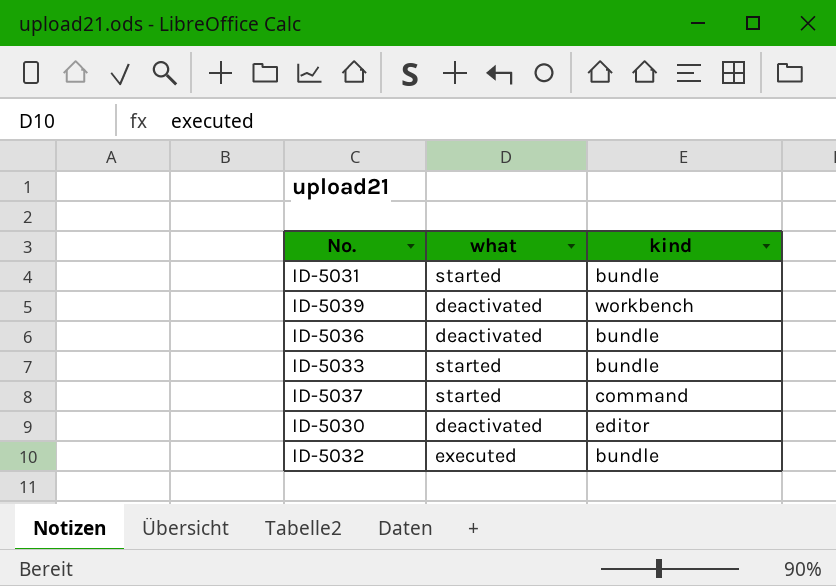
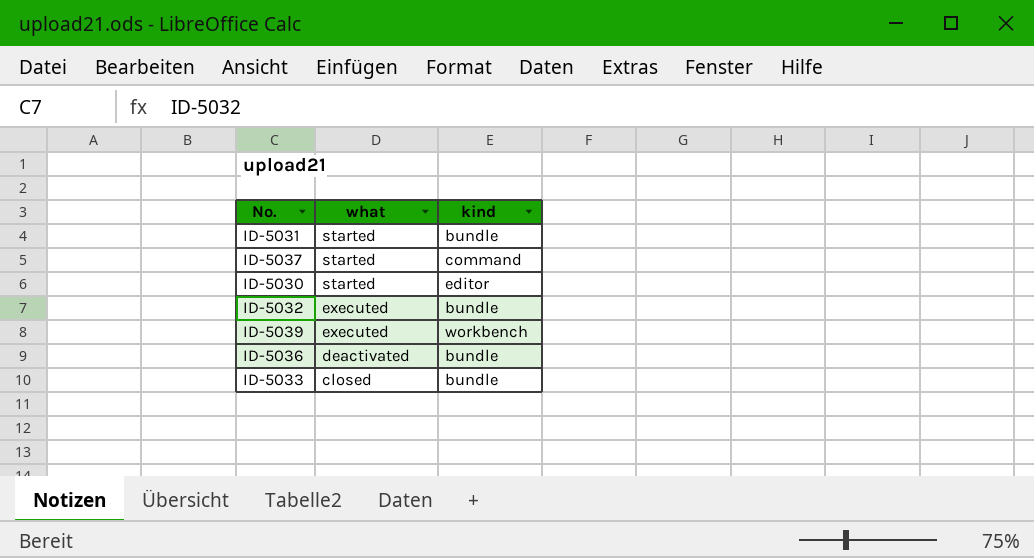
row order: none -> what descending
ID-5030 | what: deactivated -> started
ID-5039 | what: deactivated -> executed
ID-5033 | what: started -> closed

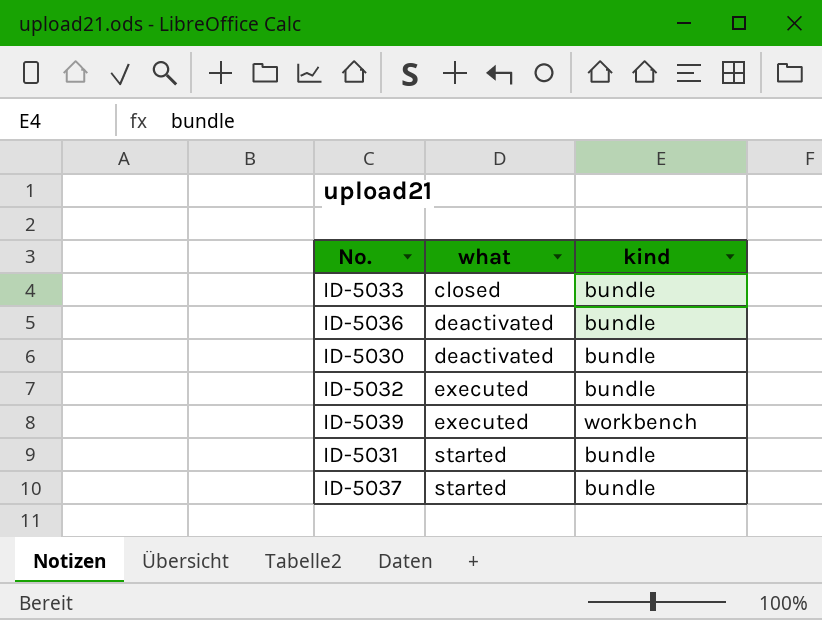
row order: what descending -> what ascending
ID-5030 | what: started -> deactivated
ID-5030 | kind: editor -> bundle
ID-5037 | kind: command -> bundle

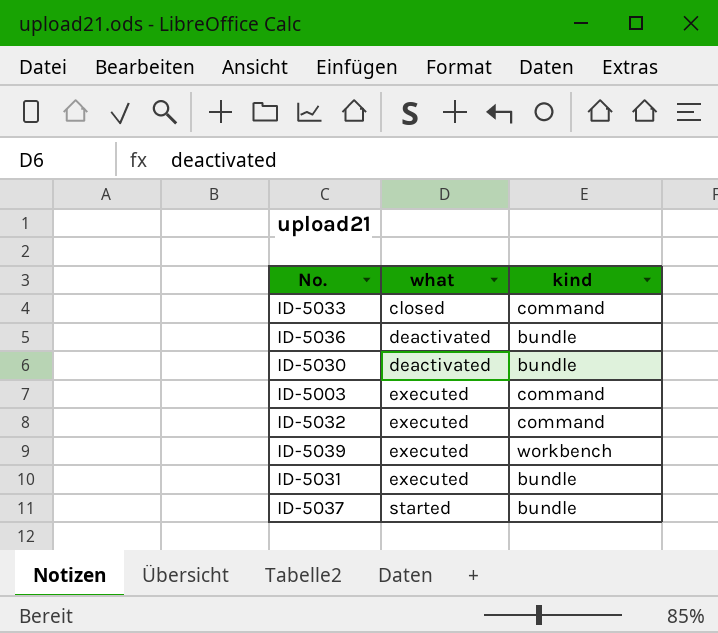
ID-5033 | kind: bundle -> command
row ID-5003: none -> executed | command
ID-5032 | kind: bundle -> command
ID-5031 | what: started -> executed

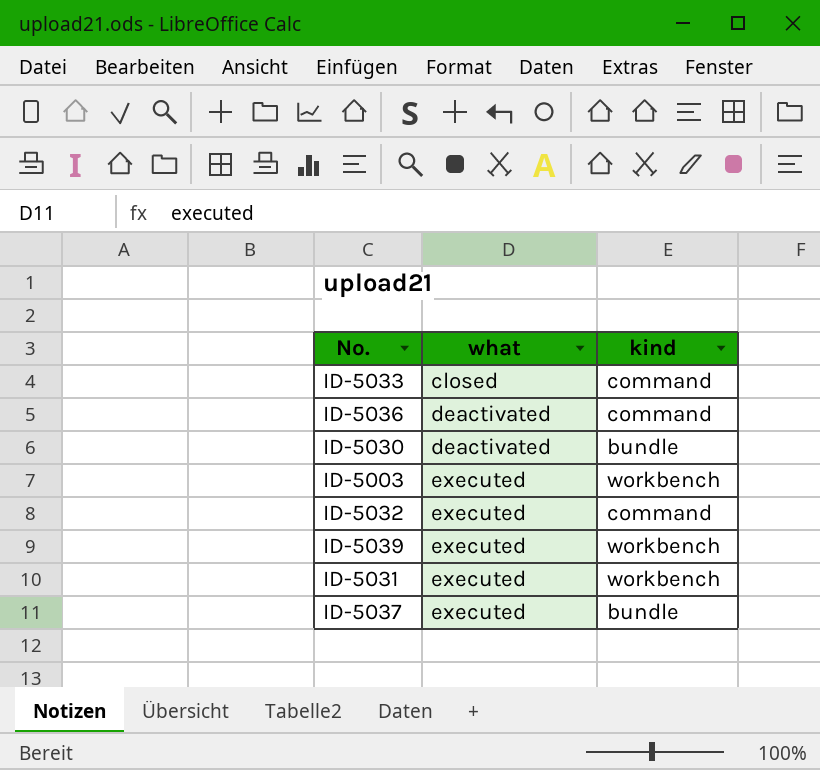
ID-5036 | kind: bundle -> command
ID-5003 | kind: command -> workbench
ID-5031 | kind: bundle -> workbench
ID-5037 | what: started -> executed

